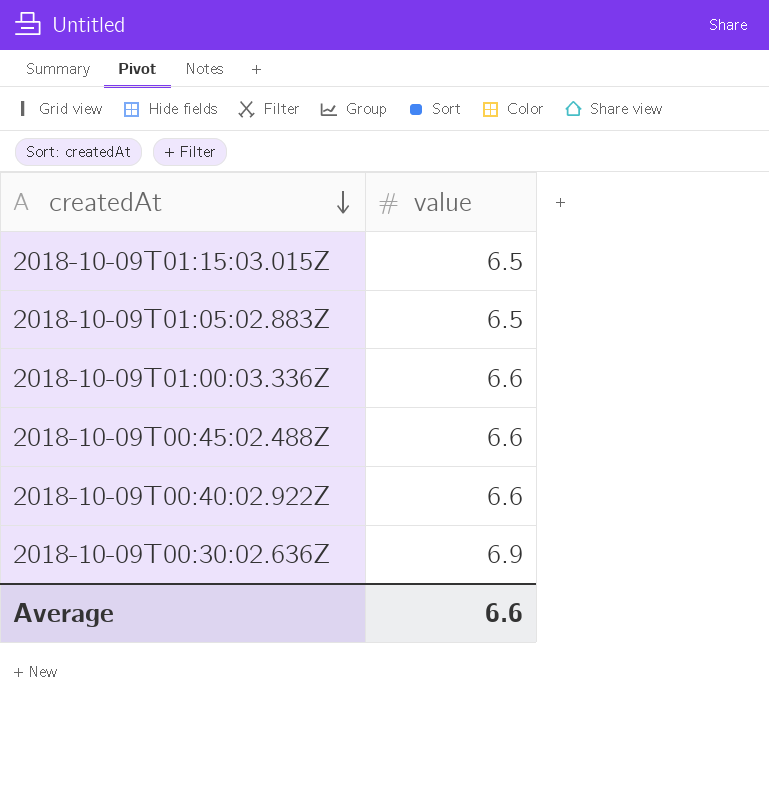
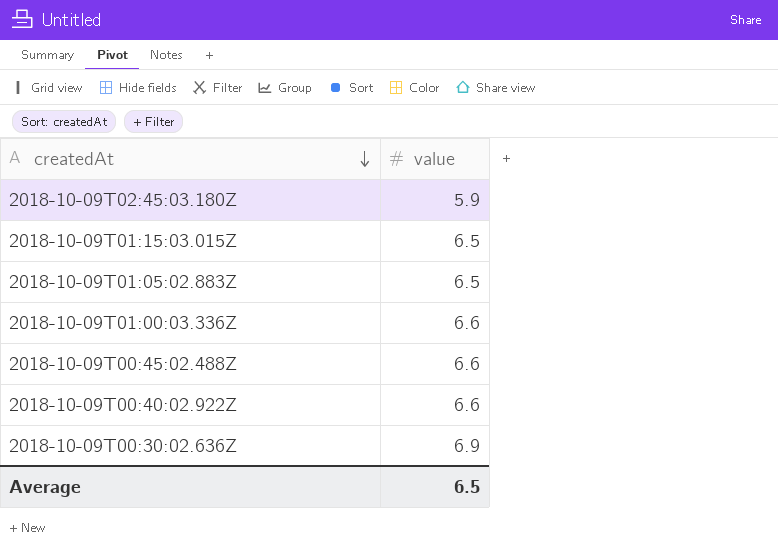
row 2018-10-09T02:45:03.180Z: none -> 5.9
Average | value: 6.6 -> 6.5

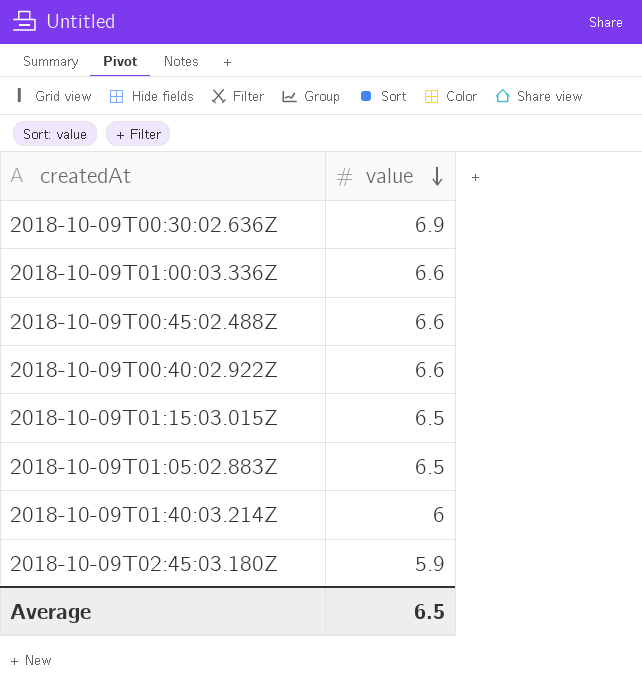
row order: createdAt descending -> value descending
row 2018-10-09T01:40:03.214Z: none -> 6

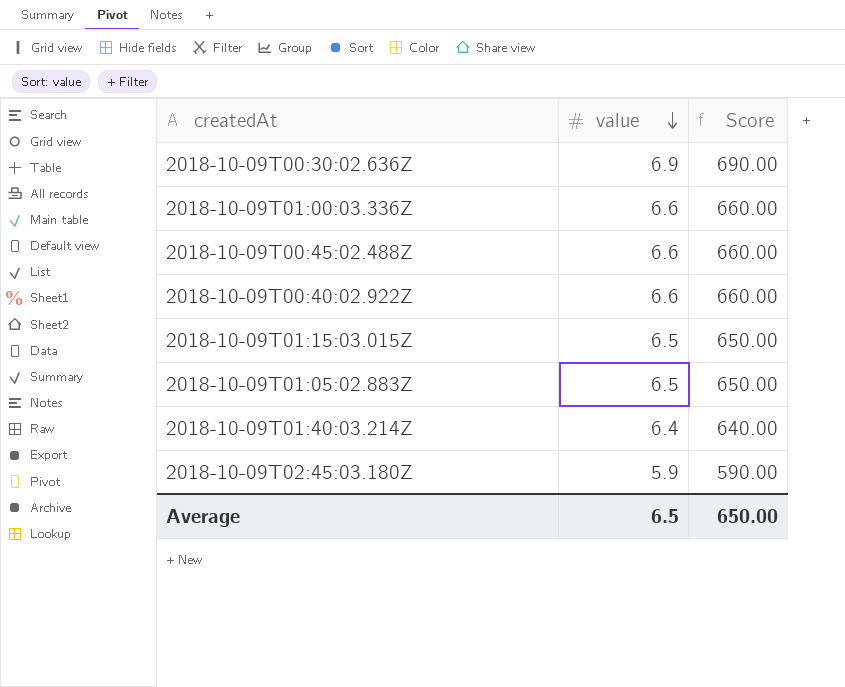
column Score | formula: none -> [value] * 100
2018-10-09T01:40:03.214Z | value: 6 -> 6.4

